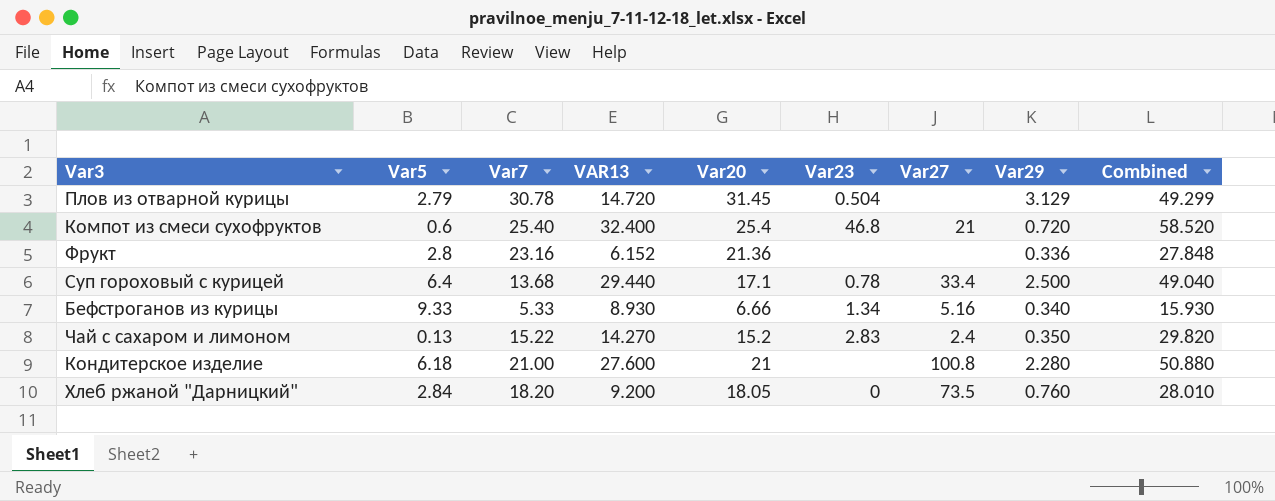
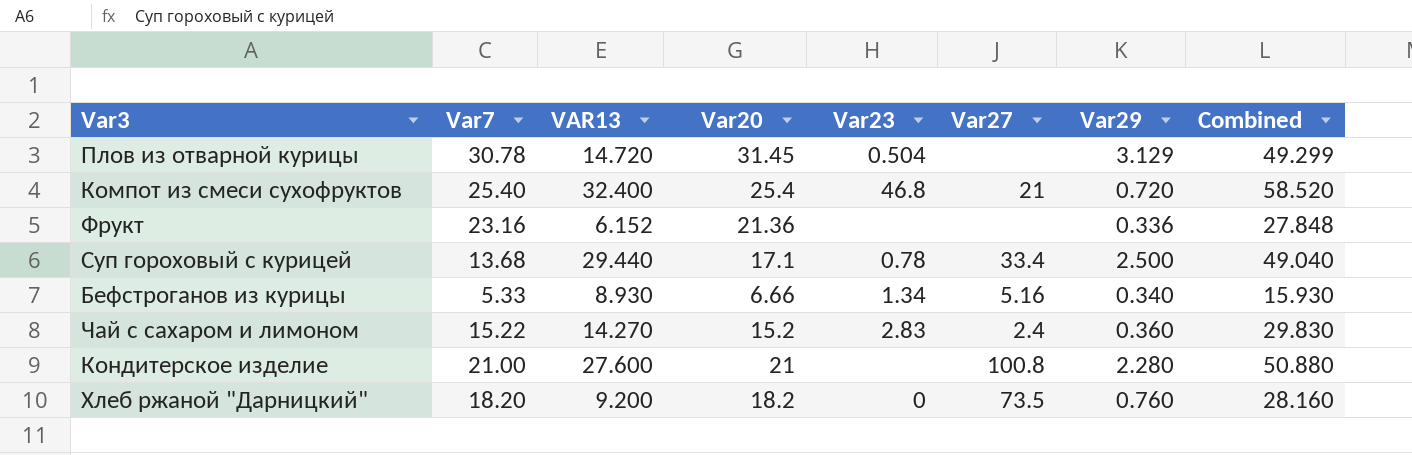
column Var5 | position: 2 -> none
Чай с сахаром и лимоном | Var29: 0.350 -> 0.360
Чай с сахаром и лимоном | Combined: 29.820 -> 29.830
Хлеб ржаной "Дарницкий" | Var20: 18.05 -> 18.2
Хлеб ржаной "Дарницкий" | Combined: 28.010 -> 28.160

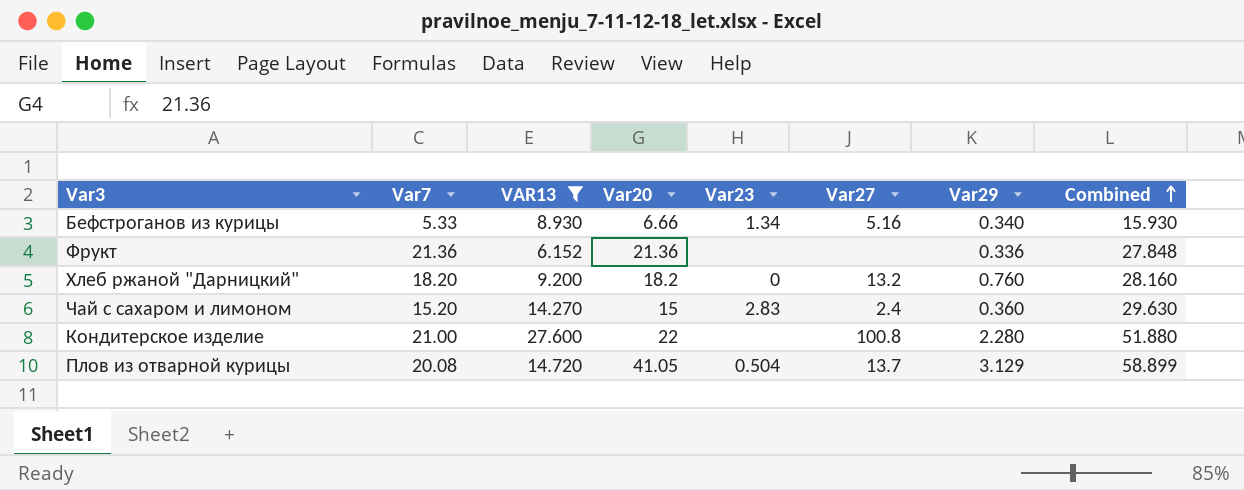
filter: none -> VAR13 <= 27.600
row order: none -> Combined ascending
Фрукт | Var7: 23.16 -> 21.36
Хлеб ржаной "Дарницкий" | Var27: 73.5 -> 13.2
Чай с сахаром и лимоном | Var7: 15.22 -> 15.20
Чай с сахаром и лимоном | Var20: 15.2 -> 15
Чай с сахаром и лимоном | Combined: 29.830 -> 29.630
Кондитерское изделие | Var20: 21 -> 22
Кондитерское изделие | Combined: 50.880 -> 51.880
Плов из отварной курицы | Var7: 30.78 -> 20.08
Плов из отварной курицы | Var20: 31.45 -> 41.05
Плов из отварной курицы | Var27: none -> 13.7
Плов из отварной курицы | Combined: 49.299 -> 58.899

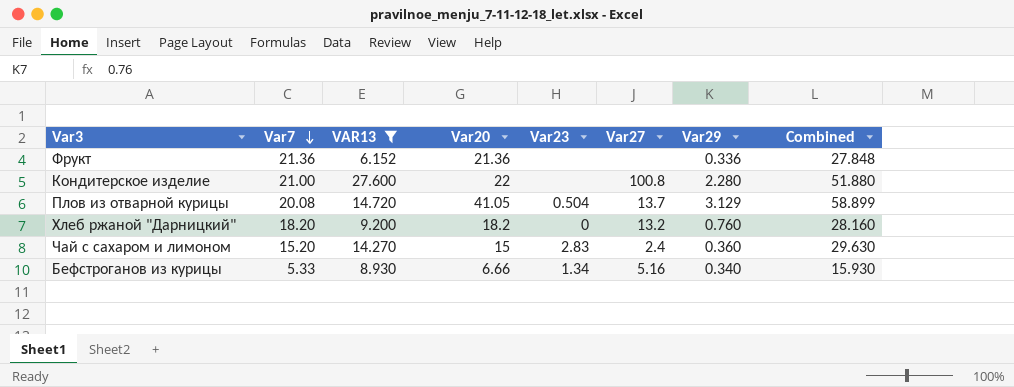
row order: Combined ascending -> Var7 descending

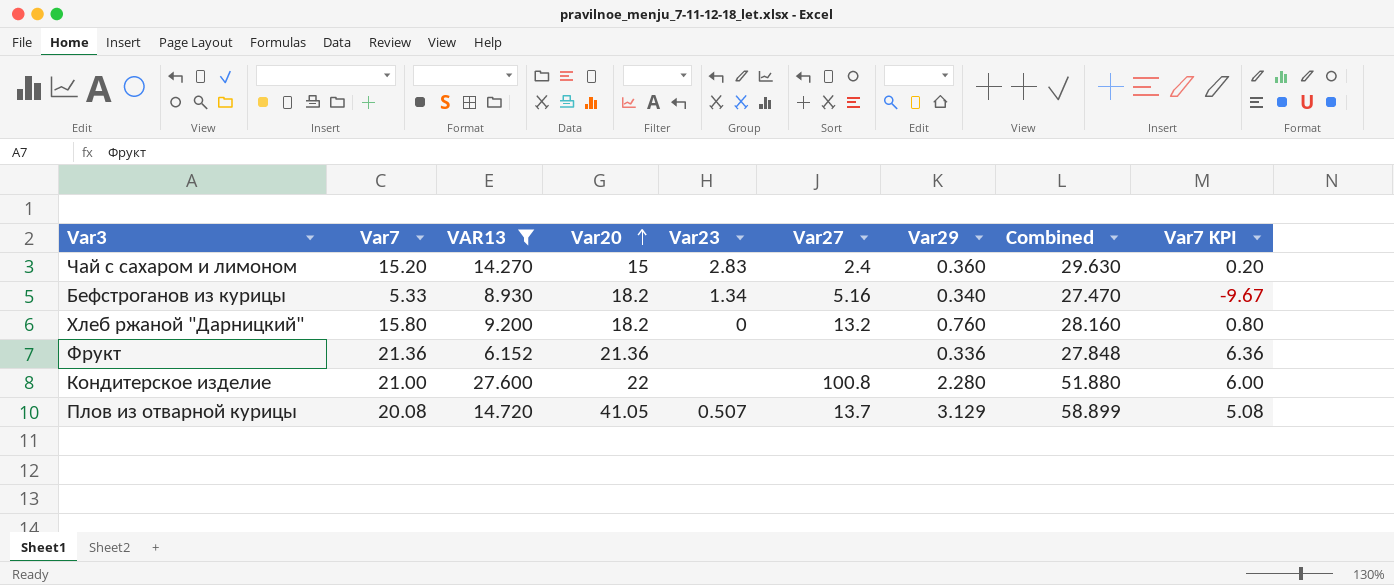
row order: Var7 descending -> Var20 ascending
column Var7 KPI | formula: none -> [Var7] - 15
Бефстроганов из курицы | Var20: 6.66 -> 18.2
Бефстроганов из курицы | Combined: 15.930 -> 27.470
Хлеб ржаной "Дарницкий" | Var7: 18.20 -> 15.80
Плов из отварной курицы | Var23: 0.504 -> 0.507

